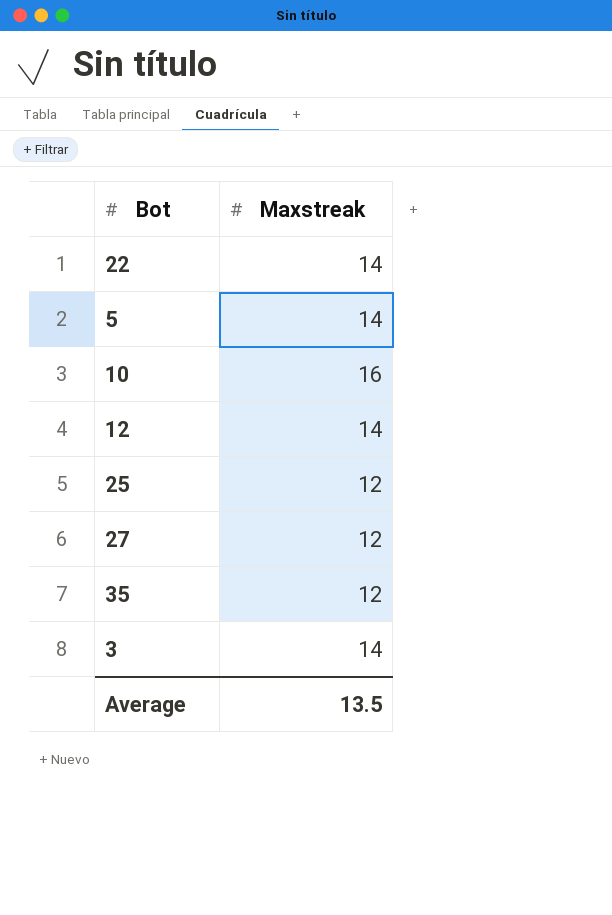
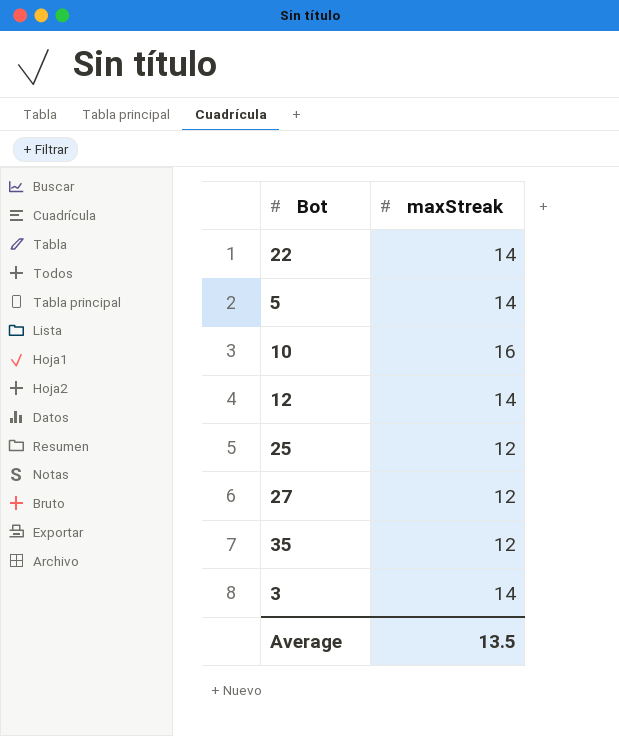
column name: Maxstreak -> maxStreak

